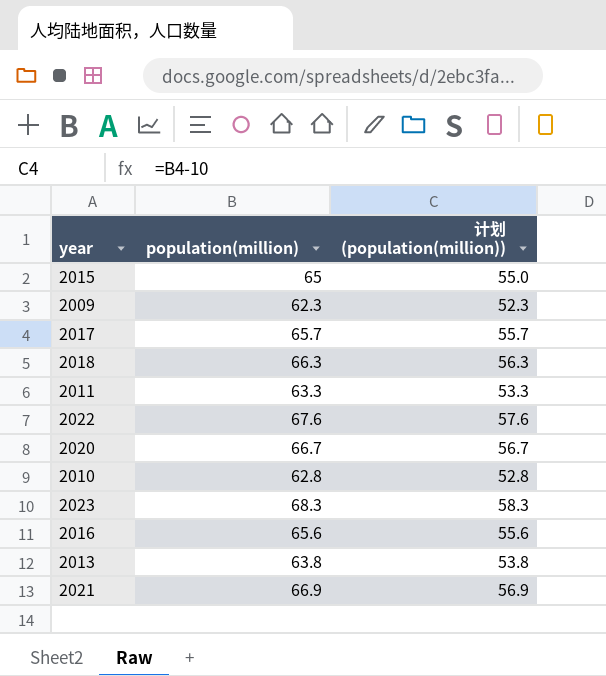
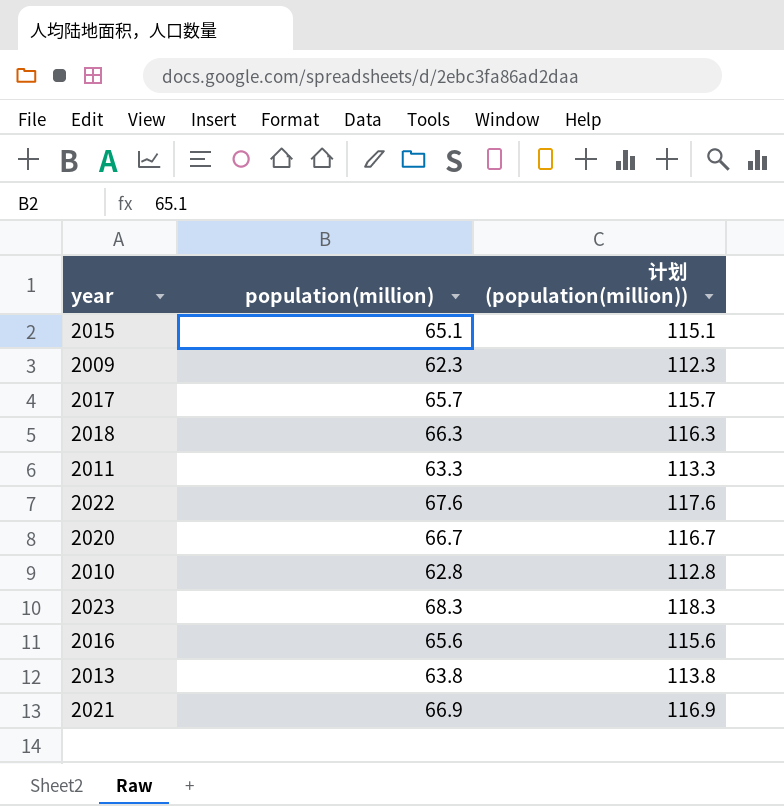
column 计划 (population(million)) | formula: [population(million)] - 10 -> [population(million)] + 50
2015 | population(million): 65 -> 65.1

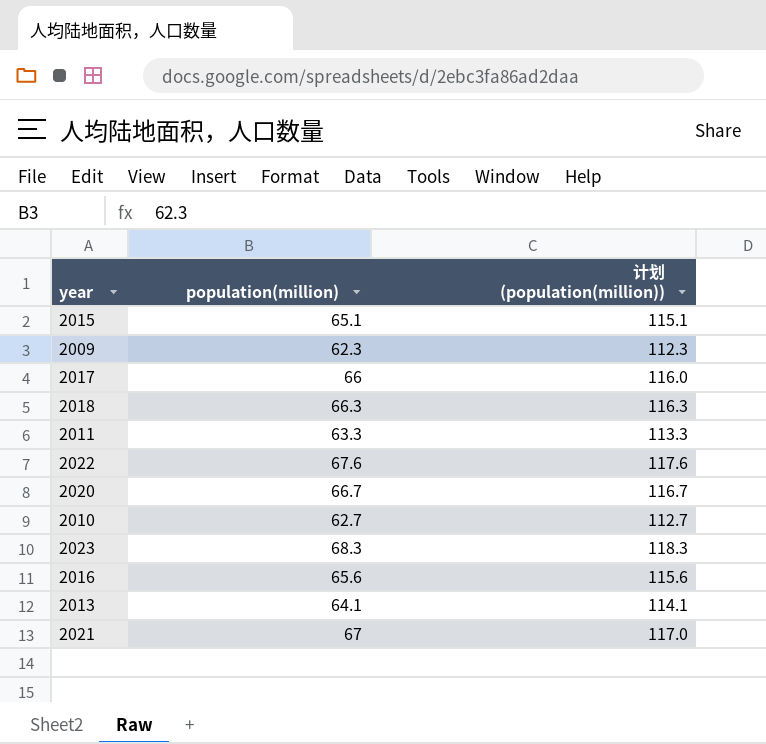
2017 | population(million): 65.7 -> 66
2017 | 计划 (population(million)): 115.7 -> 116.0
2010 | population(million): 62.8 -> 62.7
2010 | 计划 (population(million)): 112.8 -> 112.7
2013 | population(million): 63.8 -> 64.1
2013 | 计划 (population(million)): 113.8 -> 114.1
2021 | population(million): 66.9 -> 67
2021 | 计划 (population(million)): 116.9 -> 117.0

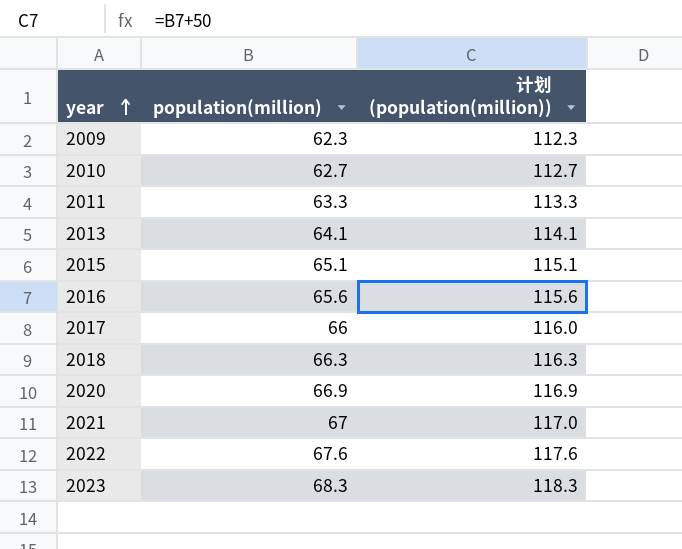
row order: none -> year ascending
2020 | population(million): 66.7 -> 66.9
2020 | 计划 (population(million)): 116.7 -> 116.9

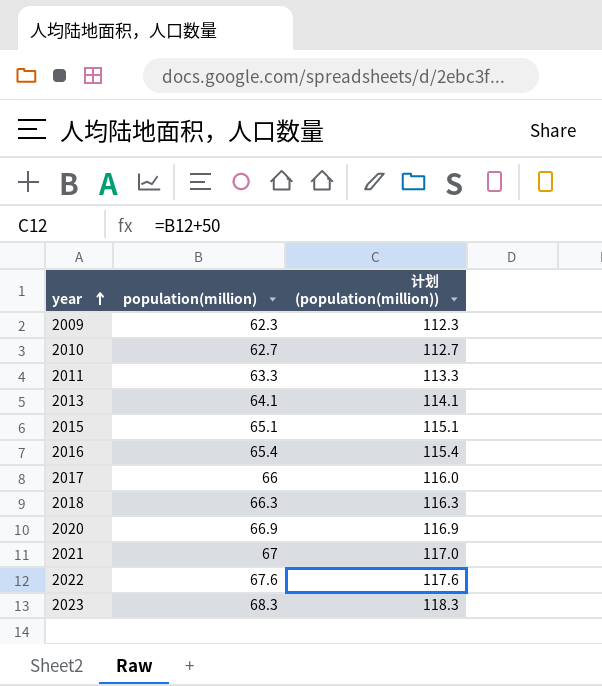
2016 | population(million): 65.6 -> 65.4
2016 | 计划 (population(million)): 115.6 -> 115.4

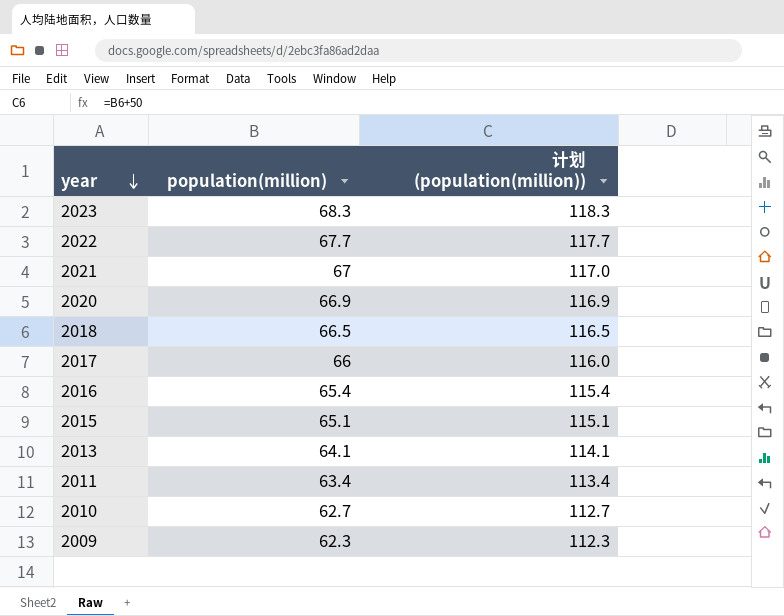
row order: year ascending -> year descending
2022 | population(million): 67.6 -> 67.7
2022 | 计划 (population(million)): 117.6 -> 117.7
2018 | population(million): 66.3 -> 66.5
2018 | 计划 (population(million)): 116.3 -> 116.5
2011 | population(million): 63.3 -> 63.4
2011 | 计划 (population(million)): 113.3 -> 113.4

